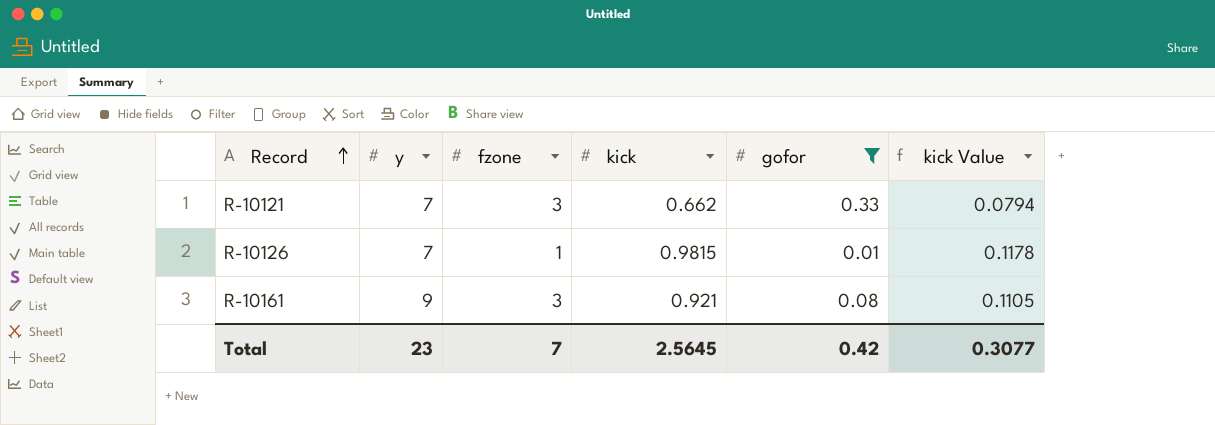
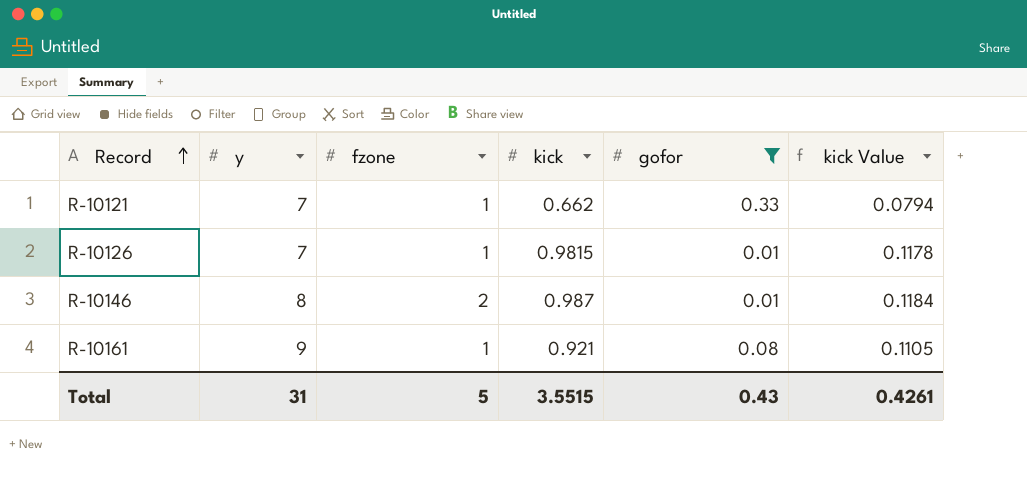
R-10121 | fzone: 3 -> 1
row R-10146: none -> 8 | 2 | 0.987 | 0.01 | 0.1184
R-10161 | fzone: 3 -> 1
Total | y: 23 -> 31
Total | fzone: 7 -> 5
Total | kick: 2.5645 -> 3.5515
Total | gofor: 0.42 -> 0.43
Total | kick Value: 0.3077 -> 0.4261

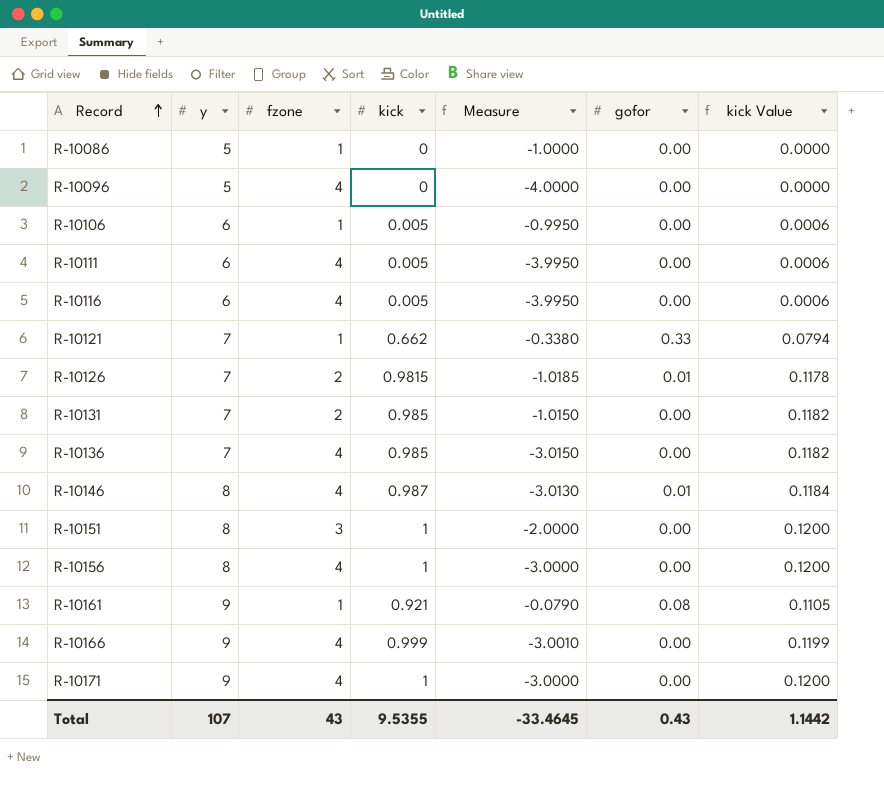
filter: gofor != 0.00 -> none
column Measure | formula: none -> [kick] - [fzone]
R-10126 | fzone: 1 -> 2
R-10146 | fzone: 2 -> 4
Total | y: 31 -> 107
Total | fzone: 5 -> 43
Total | kick: 3.5515 -> 9.5355
Total | kick Value: 0.4261 -> 1.1442

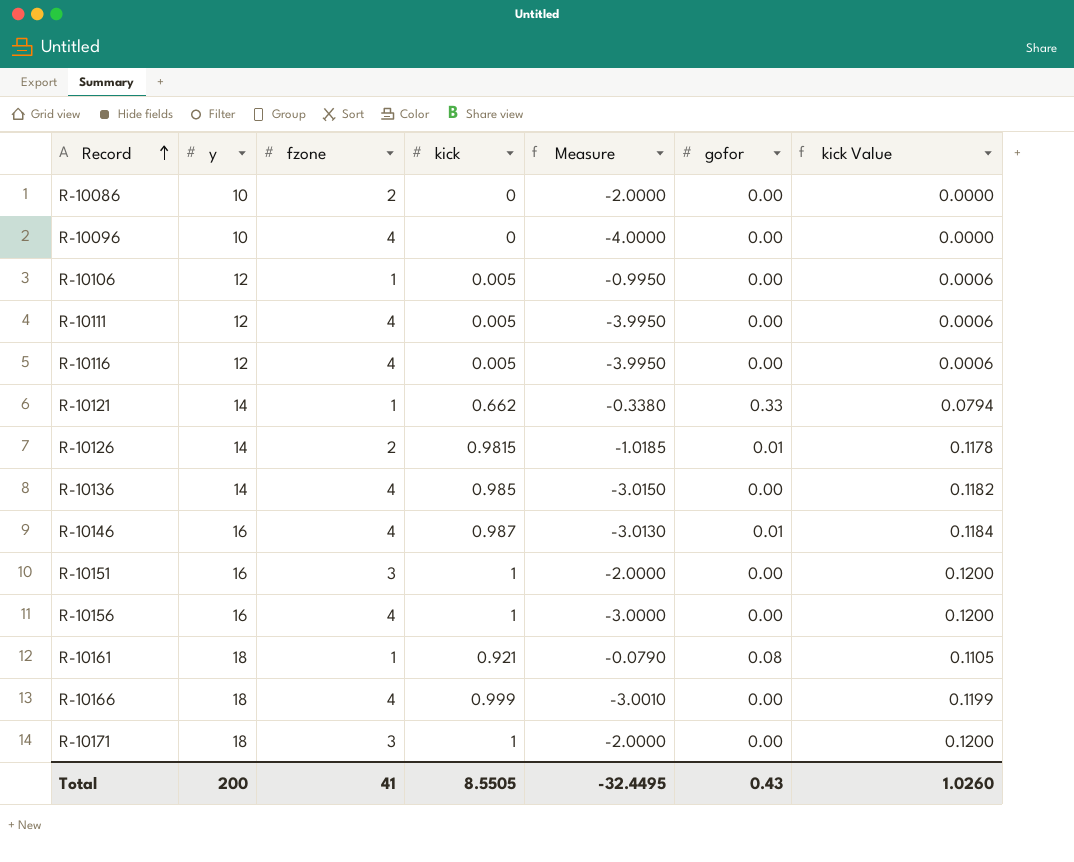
row R-10131: 7 | 2 | 0.985 | -1.0150 | 0.00 | 0.1182 -> none
R-10086 | y: 5 -> 10
R-10086 | fzone: 1 -> 2
R-10086 | Measure: -1.0000 -> -2.0000
R-10096 | y: 5 -> 10
R-10106 | y: 6 -> 12
R-10111 | y: 6 -> 12
R-10116 | y: 6 -> 12
R-10121 | y: 7 -> 14
R-10126 | y: 7 -> 14
R-10136 | y: 7 -> 14
R-10146 | y: 8 -> 16
R-10151 | y: 8 -> 16
R-10156 | y: 8 -> 16
R-10161 | y: 9 -> 18
R-10166 | y: 9 -> 18
R-10171 | y: 9 -> 18
R-10171 | fzone: 4 -> 3
R-10171 | Measure: -3.0000 -> -2.0000
Total | y: 107 -> 200
Total | fzone: 43 -> 41
Total | kick: 9.5355 -> 8.5505
Total | Measure: -33.4645 -> -32.4495
Total | kick Value: 1.1442 -> 1.0260

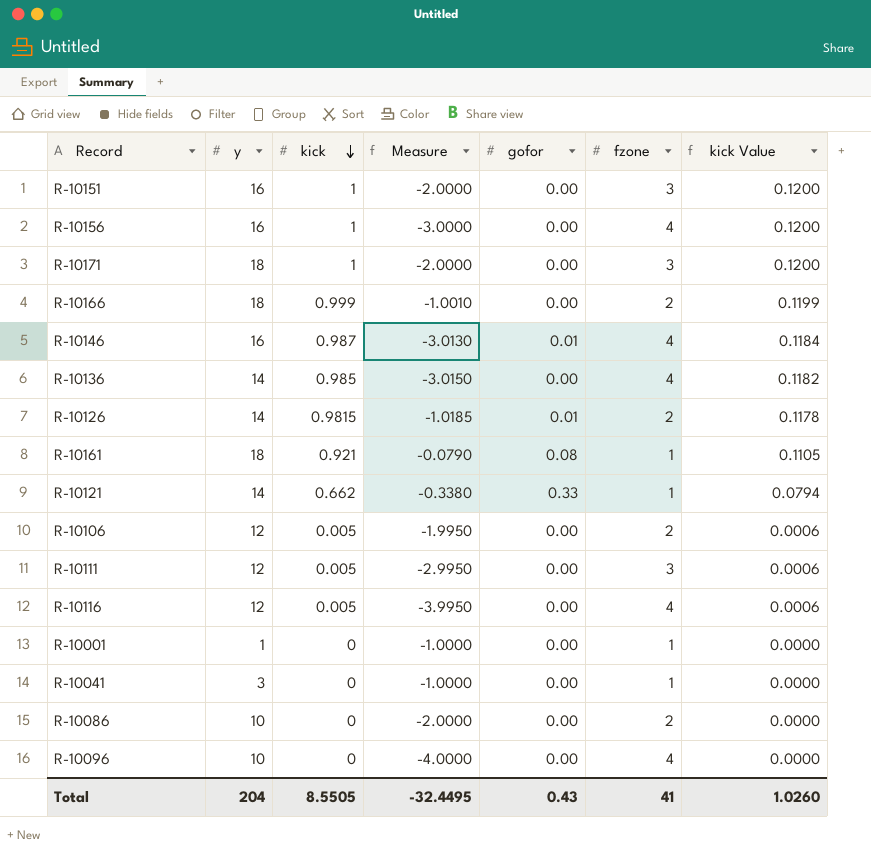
row order: Record ascending -> kick descending
column fzone | position: 3 -> 6
R-10166 | Measure: -3.0010 -> -1.0010
R-10166 | fzone: 4 -> 2
R-10106 | Measure: -0.9950 -> -1.9950
R-10106 | fzone: 1 -> 2
R-10111 | Measure: -3.9950 -> -2.9950
R-10111 | fzone: 4 -> 3
row R-10001: none -> 1 | 0 | -1.0000 | 0.00 | 1 | 0.0000
row R-10041: none -> 3 | 0 | -1.0000 | 0.00 | 1 | 0.0000
Total | y: 200 -> 204

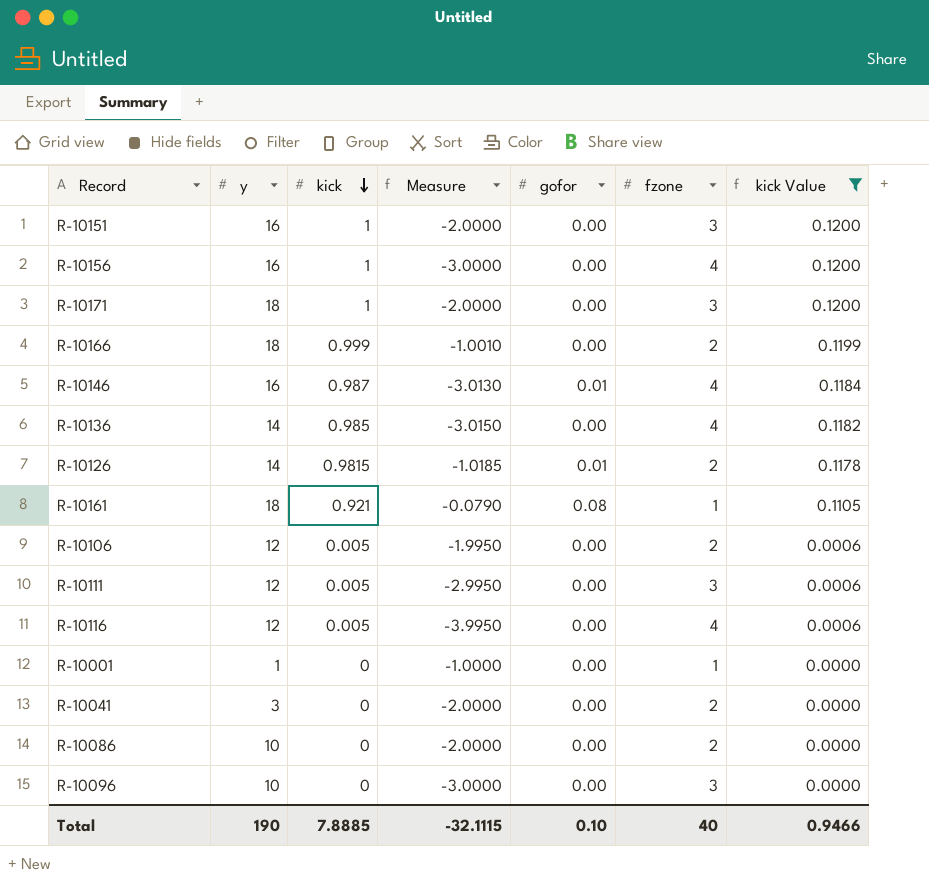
filter: none -> kick Value != 0.0794
R-10041 | Measure: -1.0000 -> -2.0000
R-10041 | fzone: 1 -> 2
R-10096 | Measure: -4.0000 -> -3.0000
R-10096 | fzone: 4 -> 3
Total | y: 204 -> 190
Total | kick: 8.5505 -> 7.8885
Total | Measure: -32.4495 -> -32.1115
Total | gofor: 0.43 -> 0.10
Total | fzone: 41 -> 40
Total | kick Value: 1.0260 -> 0.9466

